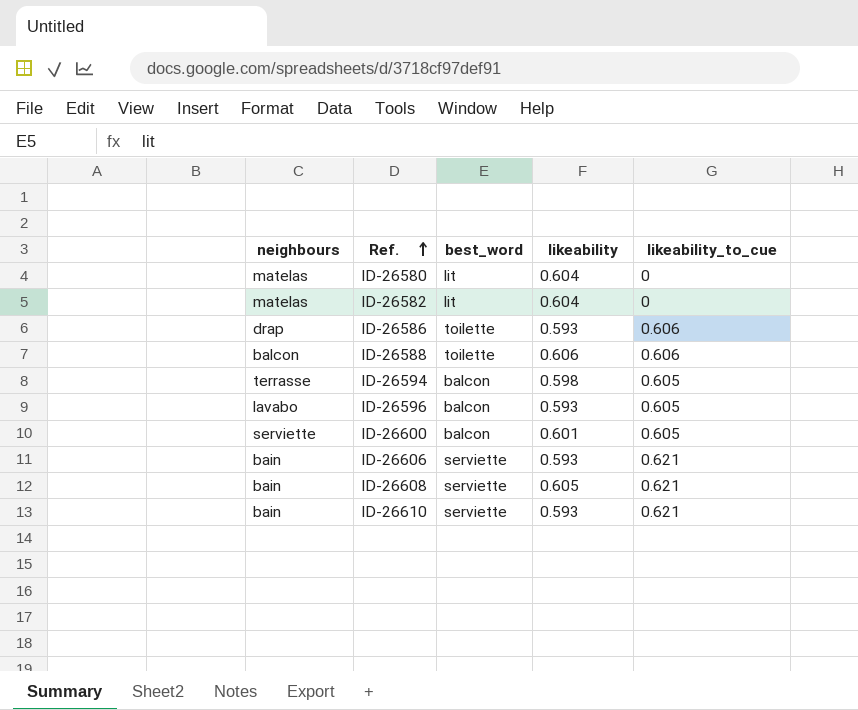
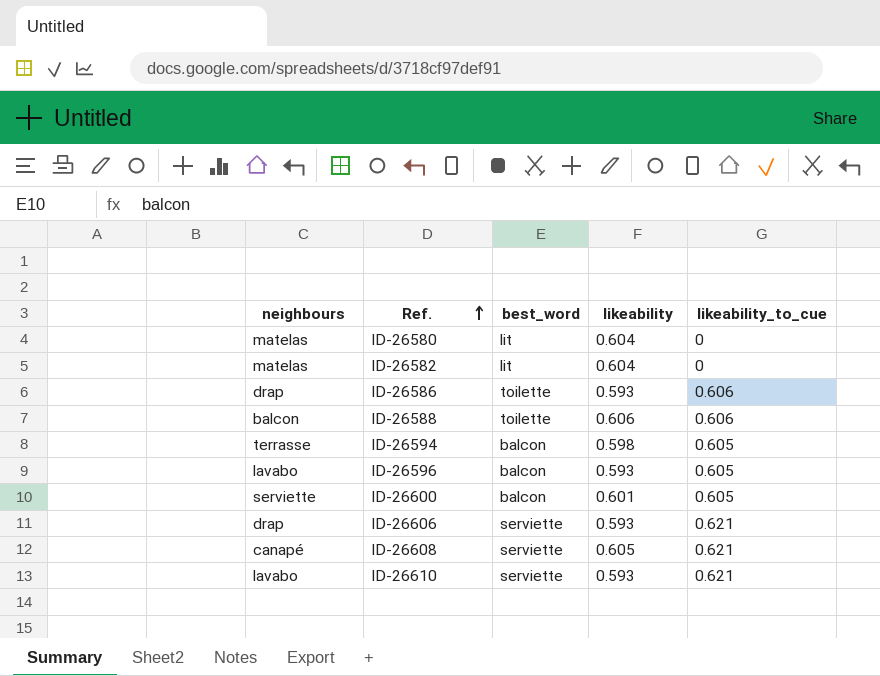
ID-26606 | neighbours: bain -> drap
ID-26608 | neighbours: bain -> canapé
ID-26610 | neighbours: bain -> lavabo

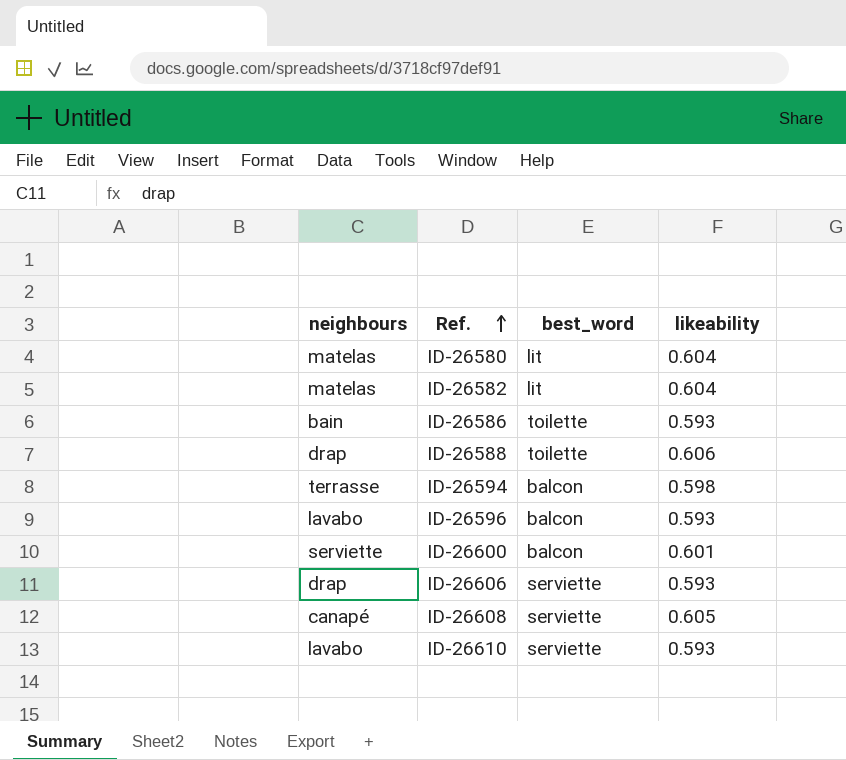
column likeability_to_cue | position: 5 -> none
ID-26586 | neighbours: drap -> bain
ID-26588 | neighbours: balcon -> drap

